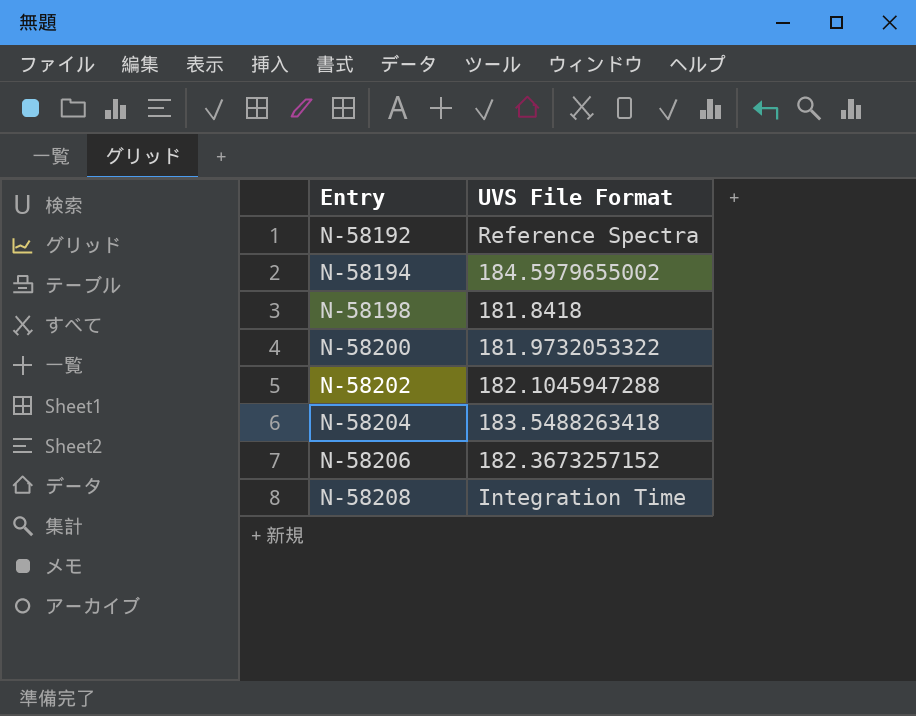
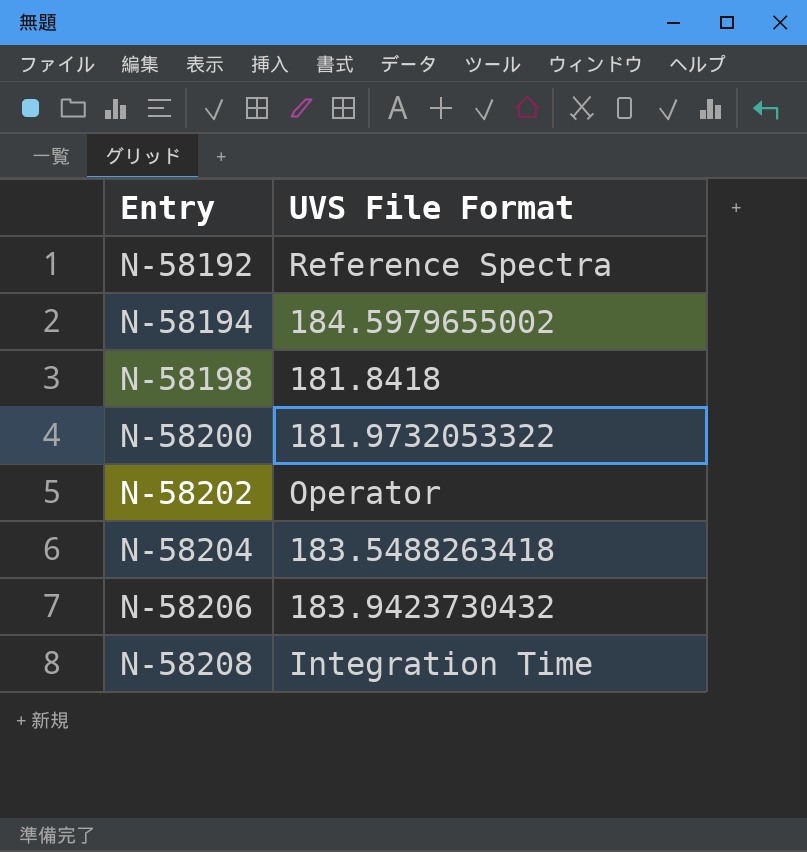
N-58202 | UVS File Format: 182.1045947288 -> Operator
N-58206 | UVS File Format: 182.3673257152 -> 183.9423730432

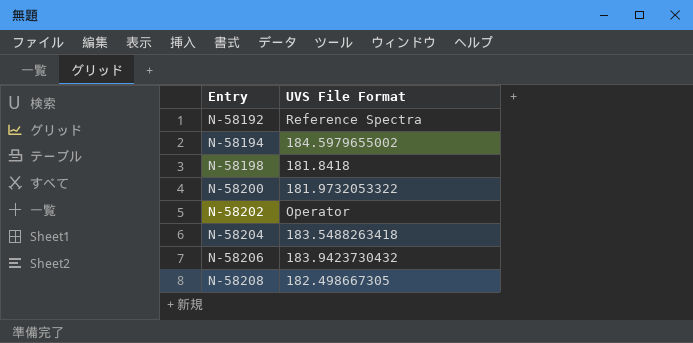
N-58208 | UVS File Format: Integration Time -> 182.498667305

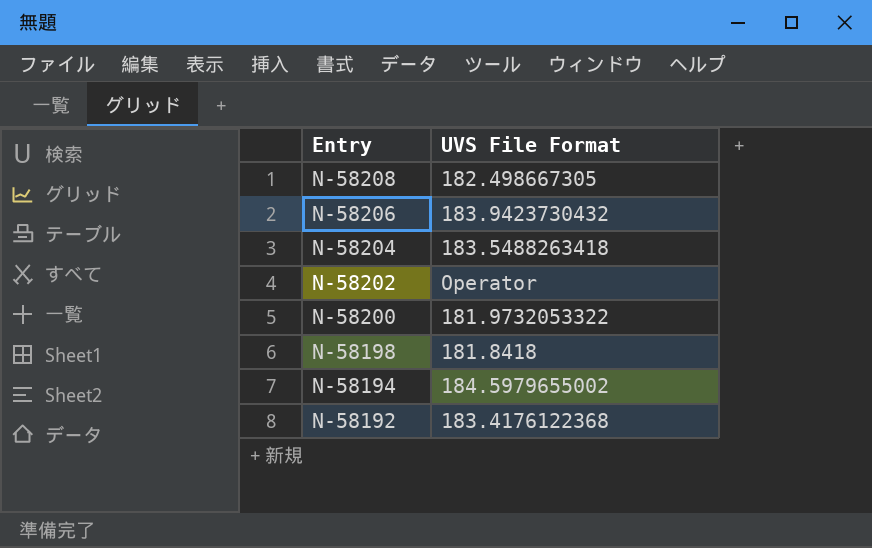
row order: Entry ascending -> Entry descending
N-58192 | UVS File Format: Reference Spectra -> 183.4176122368

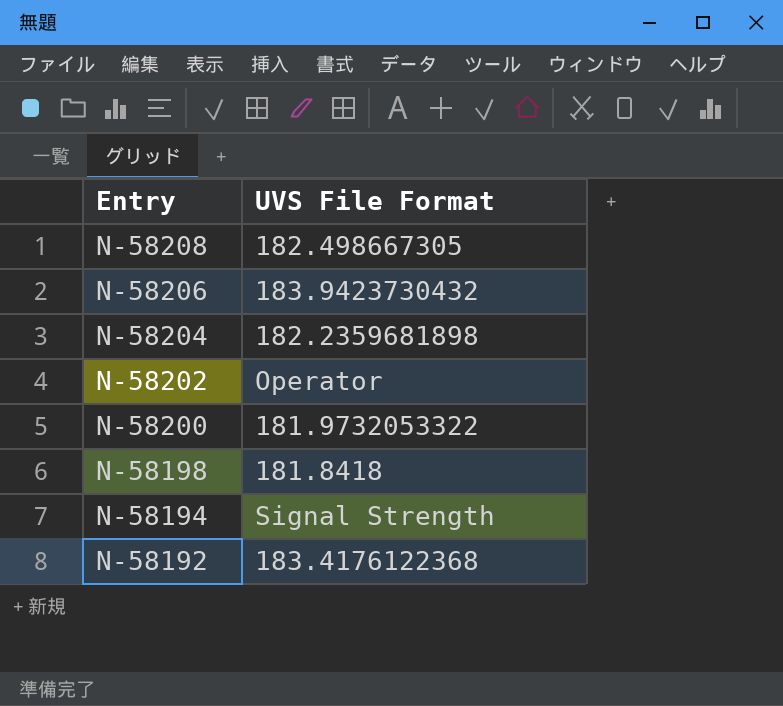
N-58204 | UVS File Format: 183.5488263418 -> 182.2359681898
N-58194 | UVS File Format: 184.5979655002 -> Signal Strength

